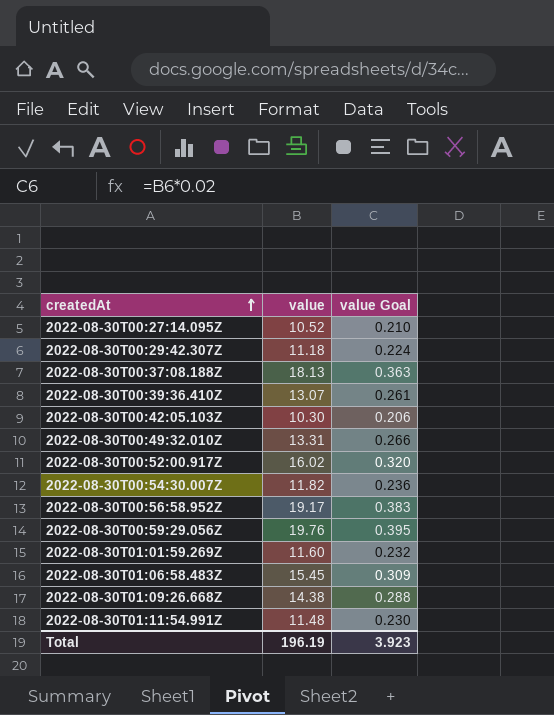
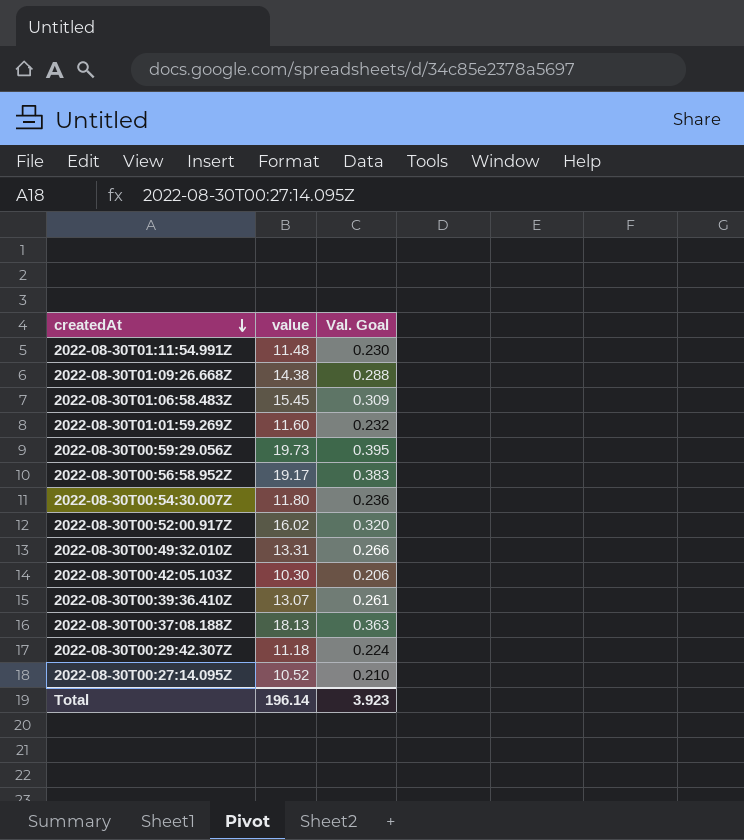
row order: createdAt ascending -> createdAt descending
column name: value Goal -> Val. Goal
2022-08-30T00:59:29.056Z | value: 19.76 -> 19.73
2022-08-30T00:54:30.007Z | value: 11.82 -> 11.80
Total | value: 196.19 -> 196.14

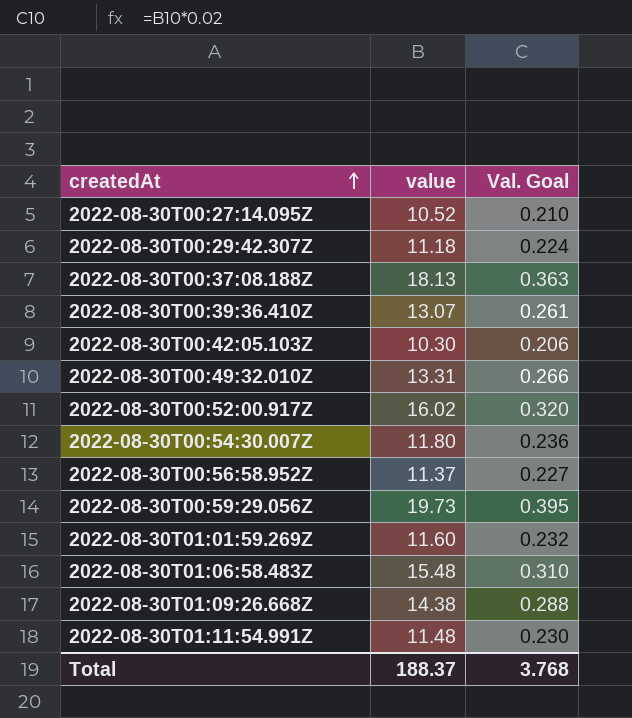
row order: createdAt descending -> createdAt ascending
2022-08-30T00:56:58.952Z | value: 19.17 -> 11.37
2022-08-30T00:56:58.952Z | Val. Goal: 0.383 -> 0.227
2022-08-30T01:06:58.483Z | value: 15.45 -> 15.48
2022-08-30T01:06:58.483Z | Val. Goal: 0.309 -> 0.310
Total | value: 196.14 -> 188.37
Total | Val. Goal: 3.923 -> 3.768

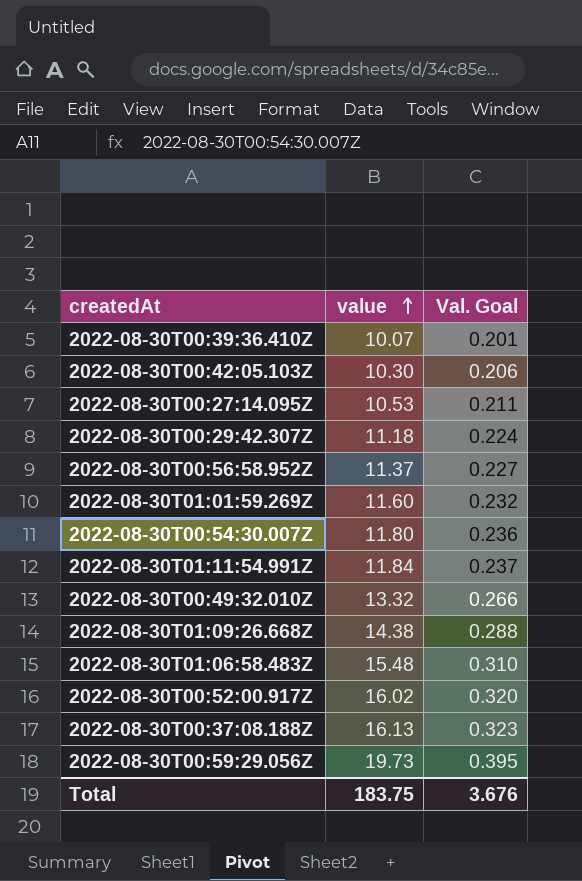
row order: createdAt ascending -> value ascending
2022-08-30T00:39:36.410Z | value: 13.07 -> 10.07
2022-08-30T00:39:36.410Z | Val. Goal: 0.261 -> 0.201
2022-08-30T00:27:14.095Z | value: 10.52 -> 10.53
2022-08-30T00:27:14.095Z | Val. Goal: 0.210 -> 0.211
2022-08-30T01:11:54.991Z | value: 11.48 -> 11.84
2022-08-30T01:11:54.991Z | Val. Goal: 0.230 -> 0.237
2022-08-30T00:49:32.010Z | value: 13.31 -> 13.32
2022-08-30T00:37:08.188Z | value: 18.13 -> 16.13
2022-08-30T00:37:08.188Z | Val. Goal: 0.363 -> 0.323
Total | value: 188.37 -> 183.75
Total | Val. Goal: 3.768 -> 3.676

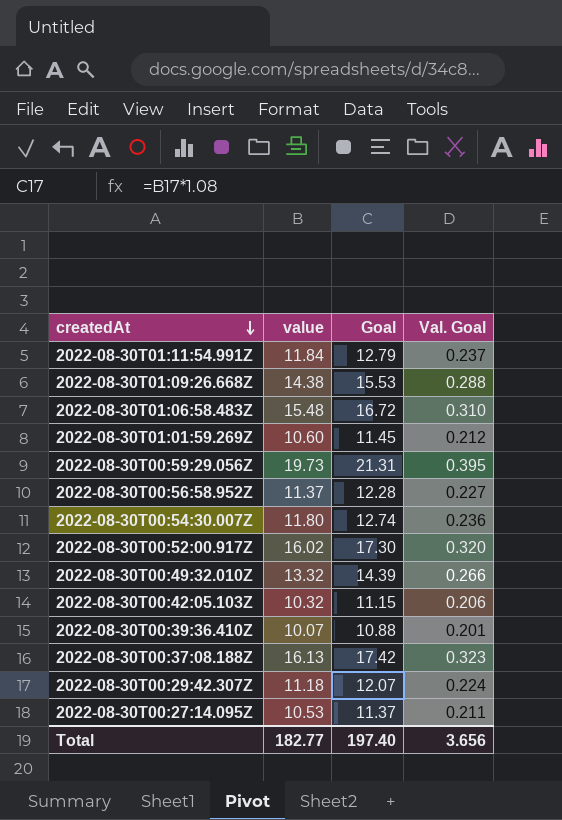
row order: value ascending -> createdAt descending
column Goal | formula: none -> [value] * 1.08
2022-08-30T01:01:59.269Z | value: 11.60 -> 10.60
2022-08-30T01:01:59.269Z | Val. Goal: 0.232 -> 0.212
2022-08-30T00:42:05.103Z | value: 10.30 -> 10.32
Total | value: 183.75 -> 182.77
Total | Val. Goal: 3.676 -> 3.656

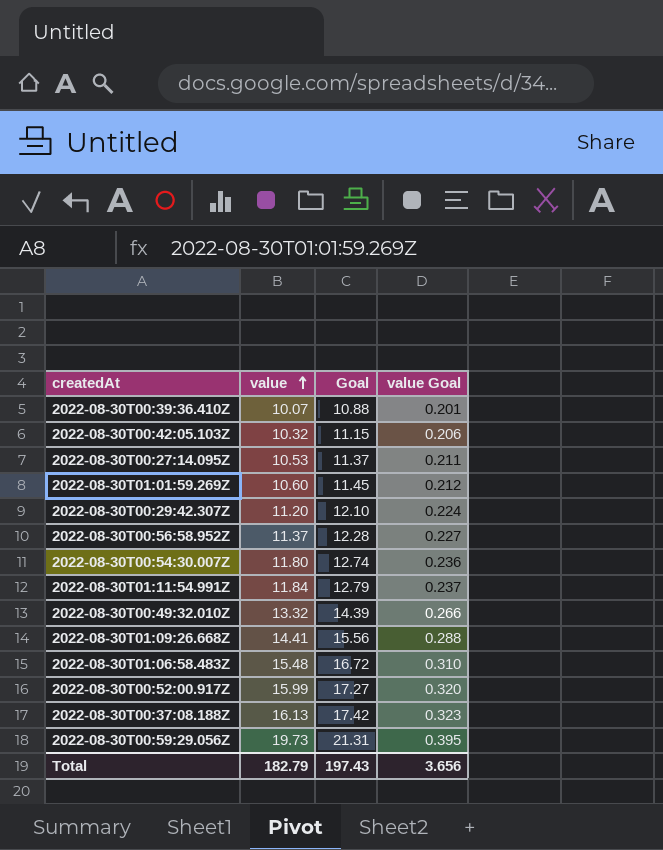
row order: createdAt descending -> value ascending
column name: Val. Goal -> value Goal
2022-08-30T00:29:42.307Z | value: 11.18 -> 11.20
2022-08-30T00:29:42.307Z | Goal: 12.07 -> 12.10
2022-08-30T01:09:26.668Z | value: 14.38 -> 14.41
2022-08-30T01:09:26.668Z | Goal: 15.53 -> 15.56
2022-08-30T00:52:00.917Z | value: 16.02 -> 15.99
2022-08-30T00:52:00.917Z | Goal: 17.30 -> 17.27
Total | value: 182.77 -> 182.79
Total | Goal: 197.40 -> 197.43

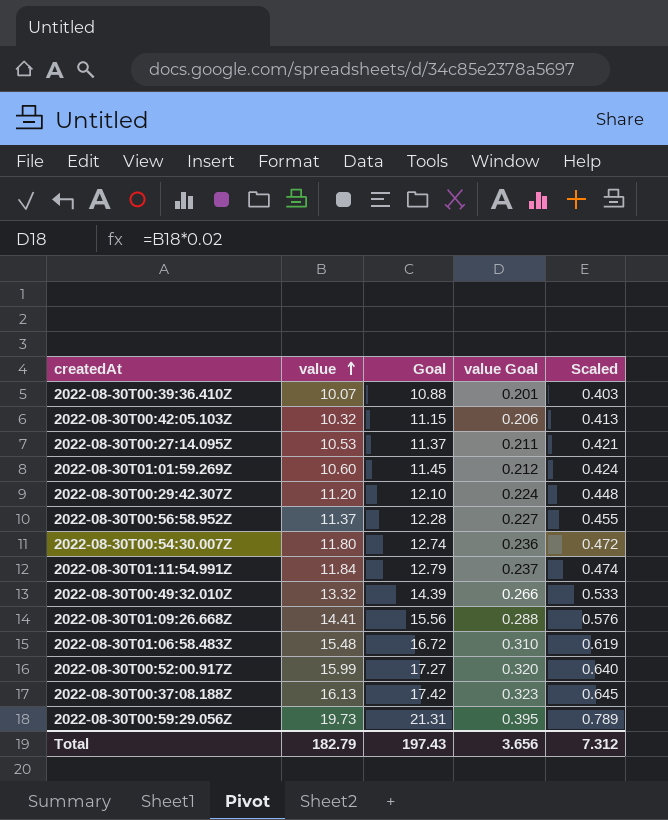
column Scaled | formula: none -> [value] * 0.04

